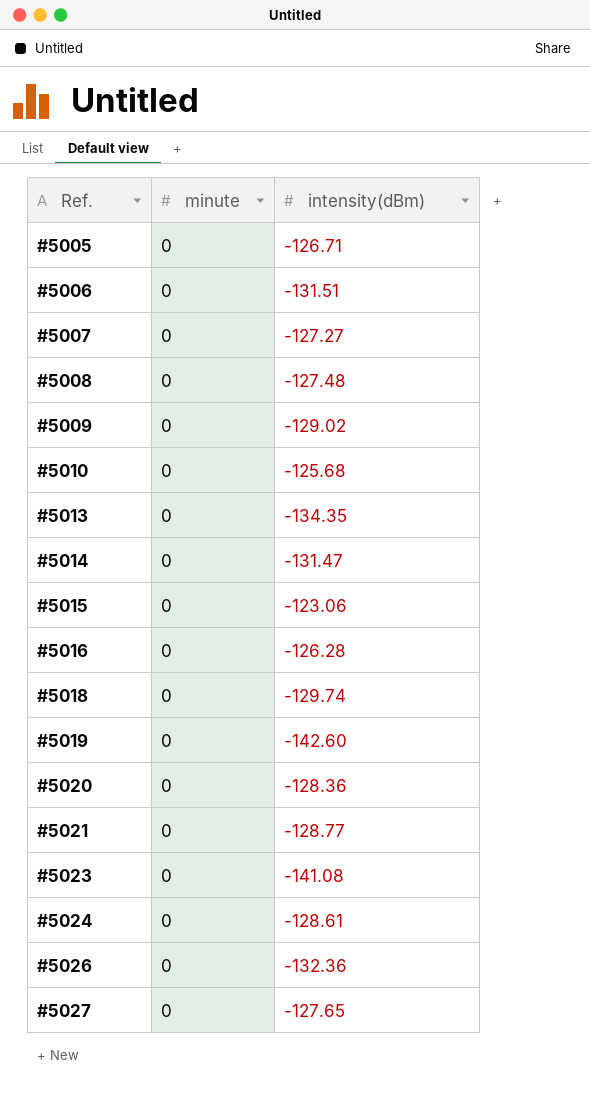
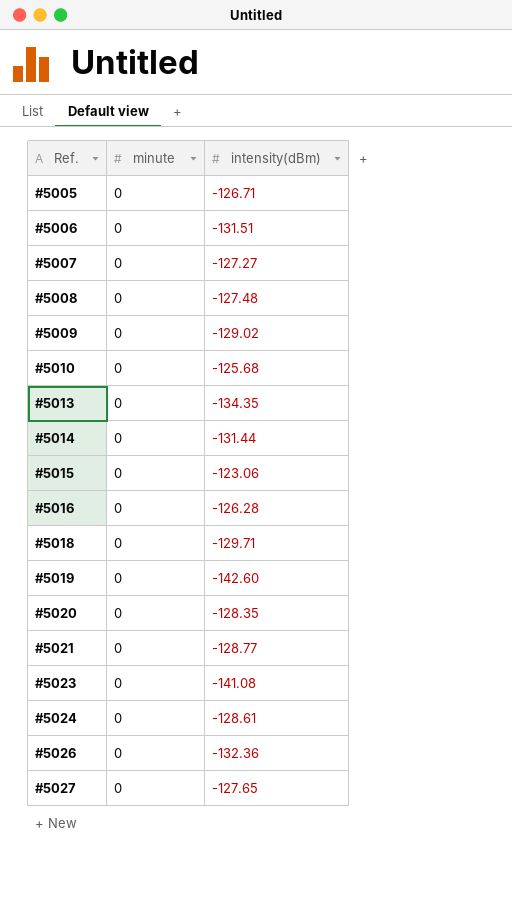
#5014 | intensity(dBm): -131.47 -> -131.44
#5018 | intensity(dBm): -129.74 -> -129.71
#5020 | intensity(dBm): -128.36 -> -128.35

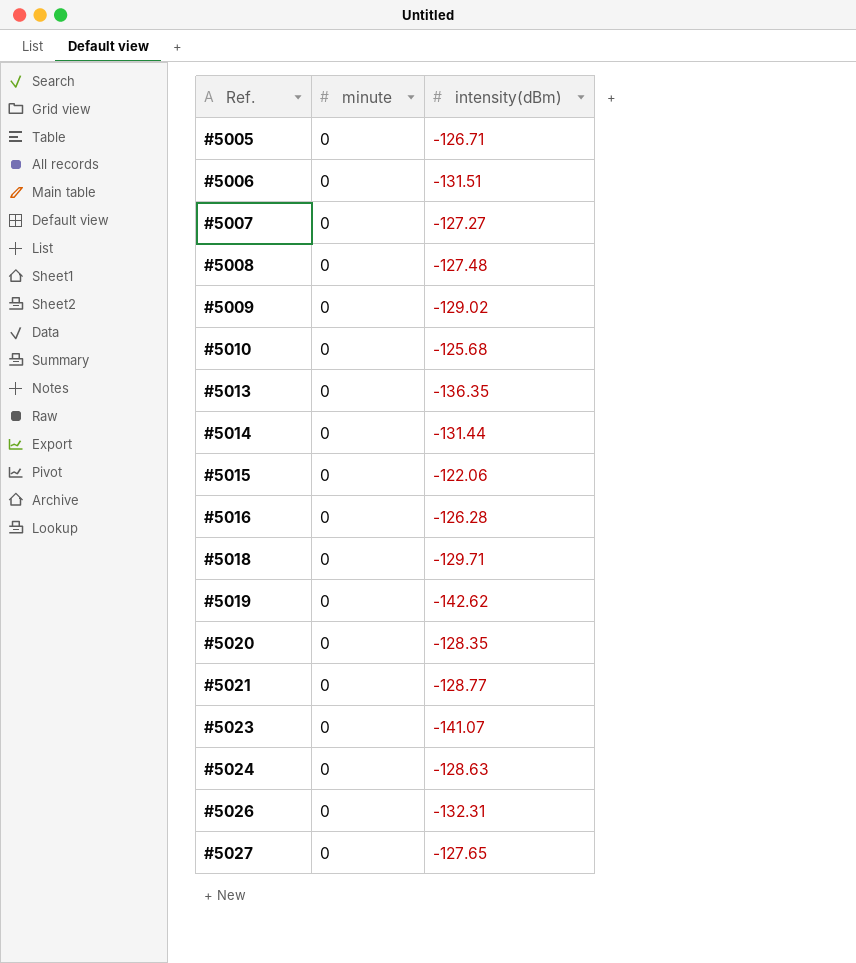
#5013 | intensity(dBm): -134.35 -> -136.35
#5015 | intensity(dBm): -123.06 -> -122.06
#5019 | intensity(dBm): -142.60 -> -142.62
#5023 | intensity(dBm): -141.08 -> -141.07
#5024 | intensity(dBm): -128.61 -> -128.63
#5026 | intensity(dBm): -132.36 -> -132.31

